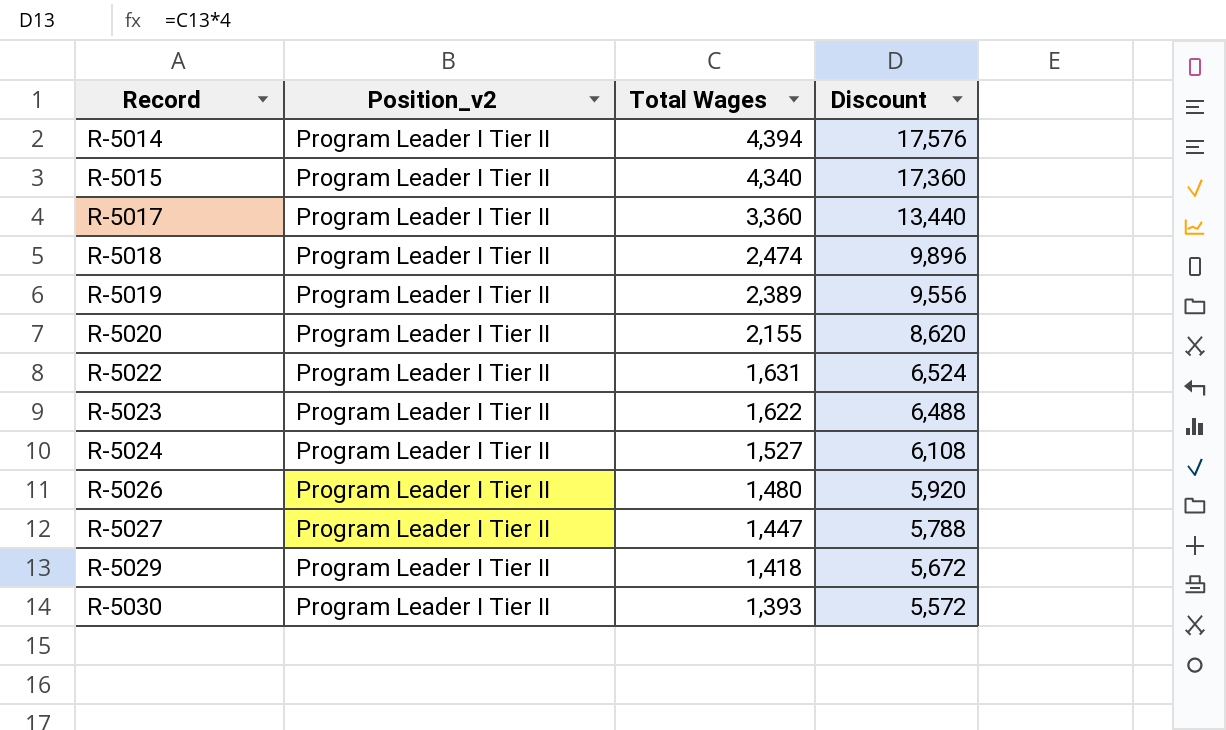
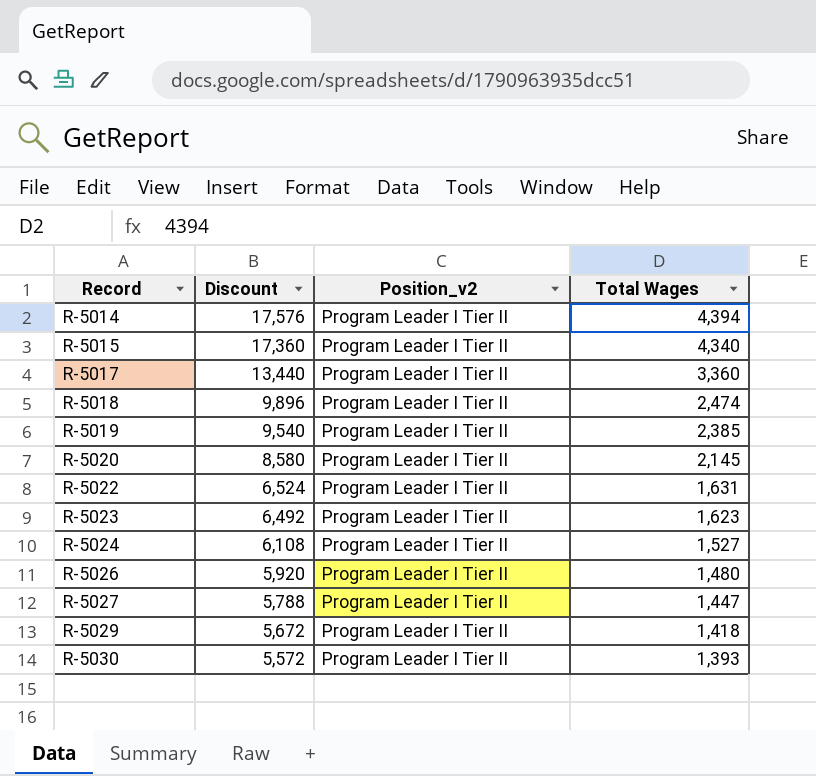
column Discount | position: 4 -> 2
R-5019 | Discount: 9,556 -> 9,540
R-5019 | Total Wages: 2,389 -> 2,385
R-5020 | Discount: 8,620 -> 8,580
R-5020 | Total Wages: 2,155 -> 2,145
R-5023 | Discount: 6,488 -> 6,492
R-5023 | Total Wages: 1,622 -> 1,623

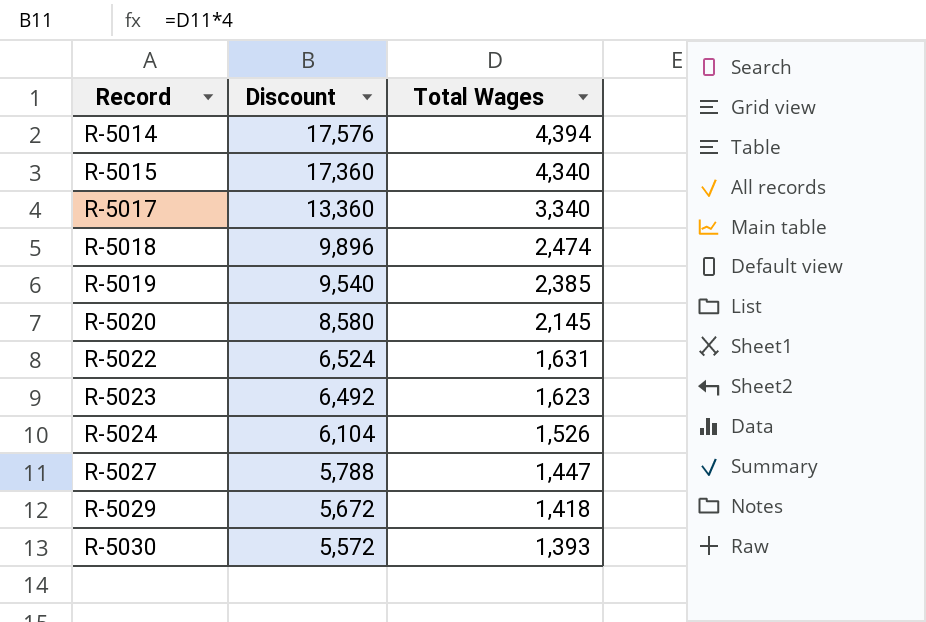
column Position_v2 | position: 3 -> none
row R-5026: 5,920 | Program Leader I Tier II | 1,480 -> none
R-5017 | Discount: 13,440 -> 13,360
R-5017 | Total Wages: 3,360 -> 3,340
R-5024 | Discount: 6,108 -> 6,104
R-5024 | Total Wages: 1,527 -> 1,526

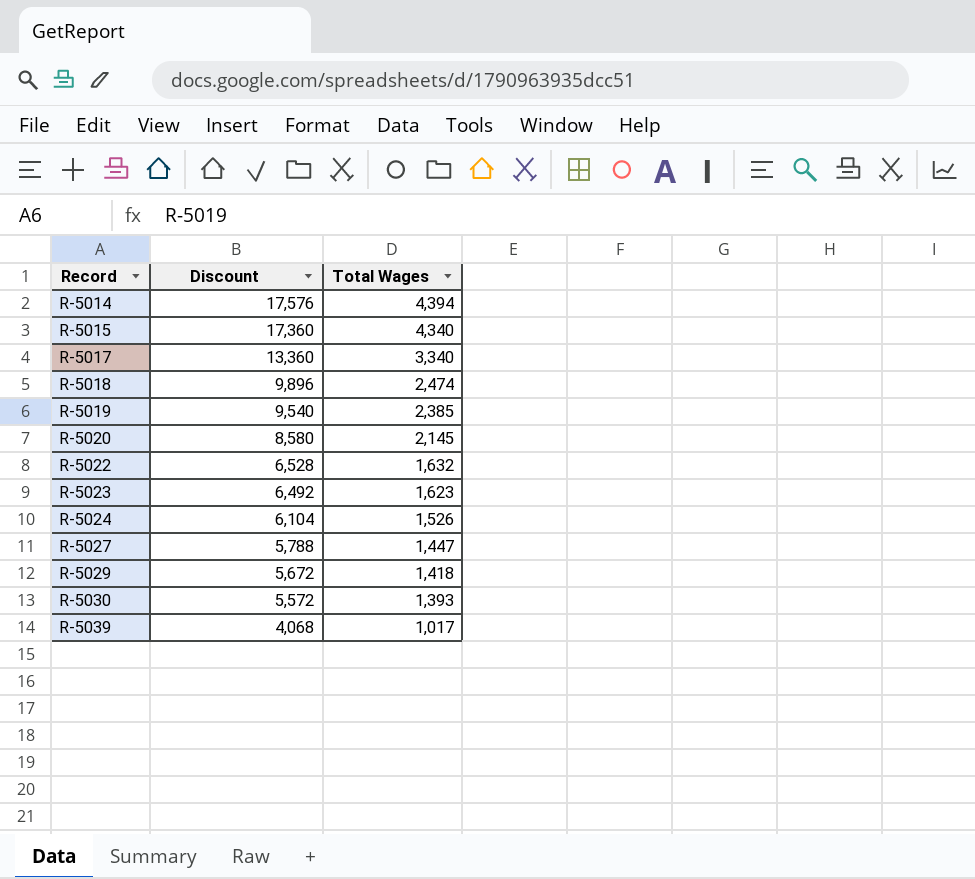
R-5022 | Discount: 6,524 -> 6,528
R-5022 | Total Wages: 1,631 -> 1,632
row R-5039: none -> 4,068 | 1,017

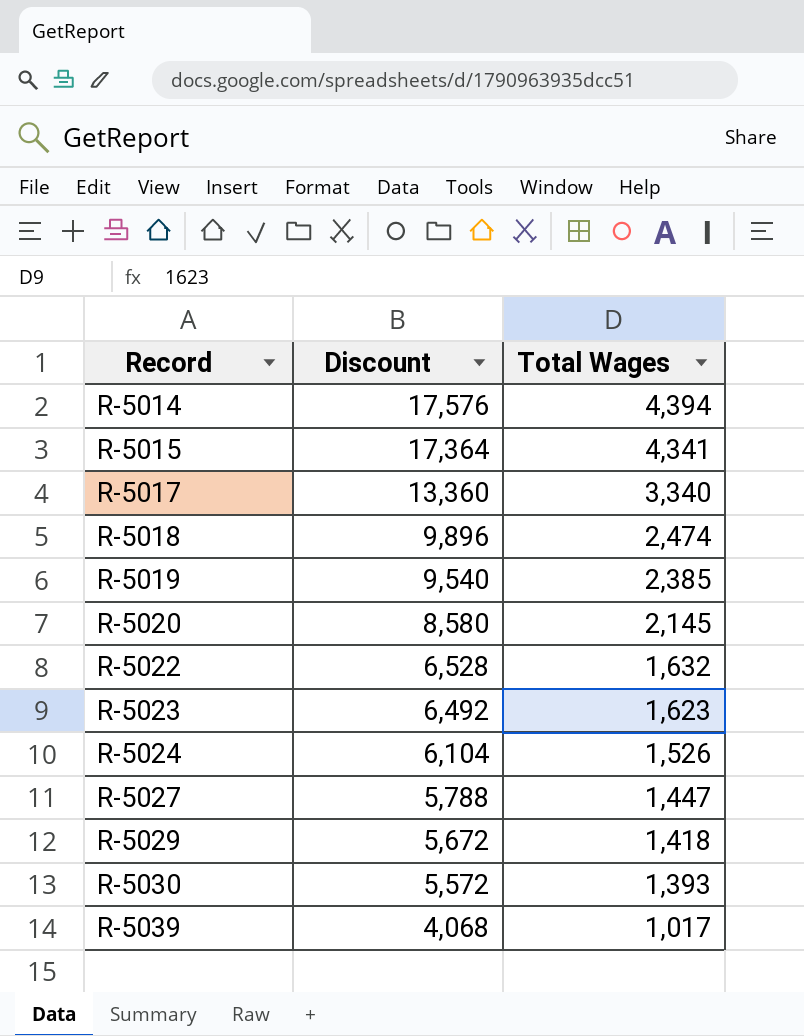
R-5015 | Discount: 17,360 -> 17,364
R-5015 | Total Wages: 4,340 -> 4,341

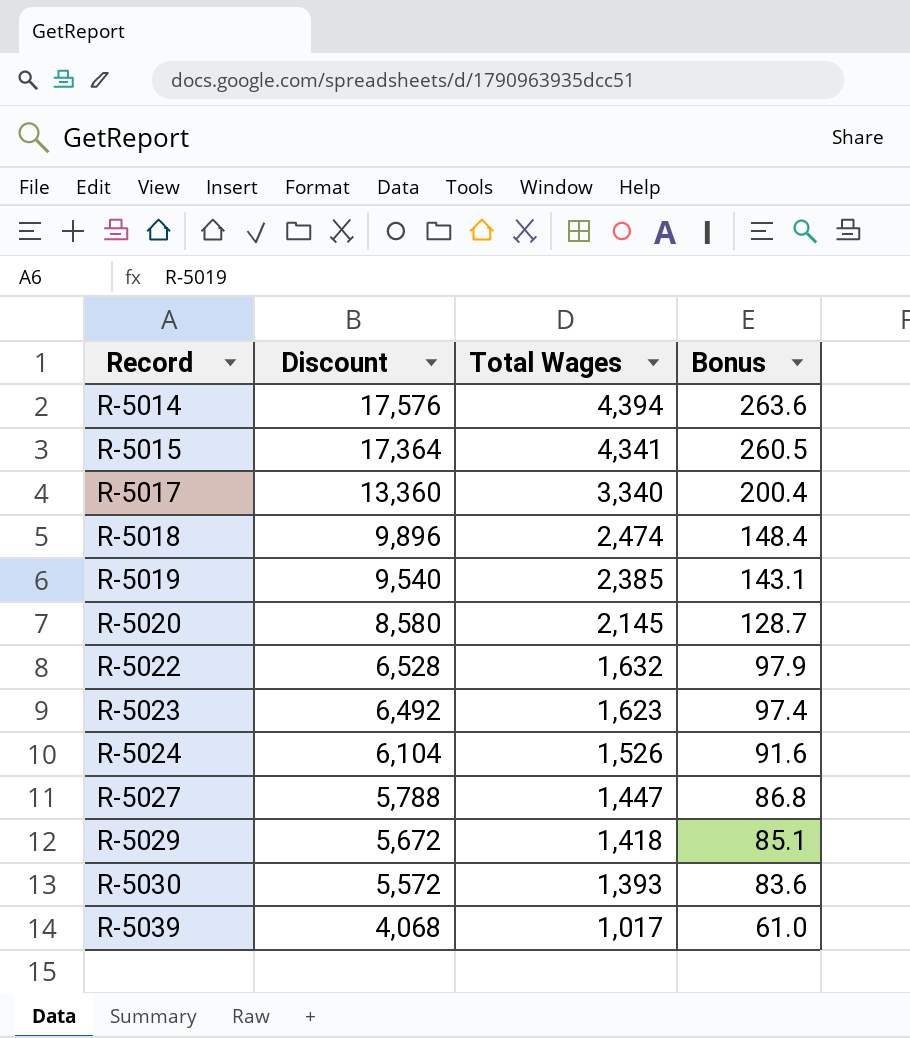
column Bonus | formula: none -> [Total Wages] * 0.06

